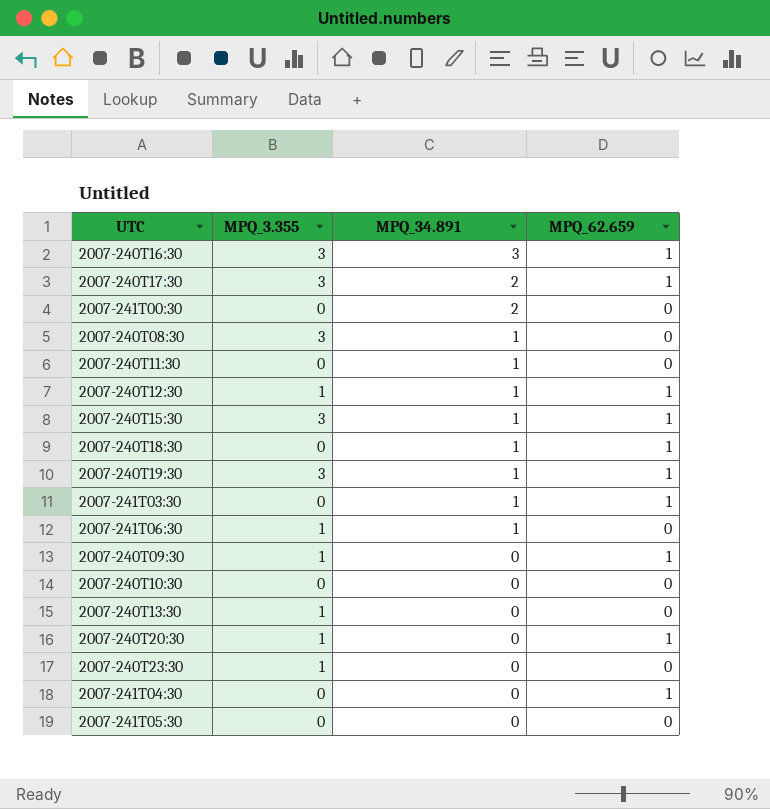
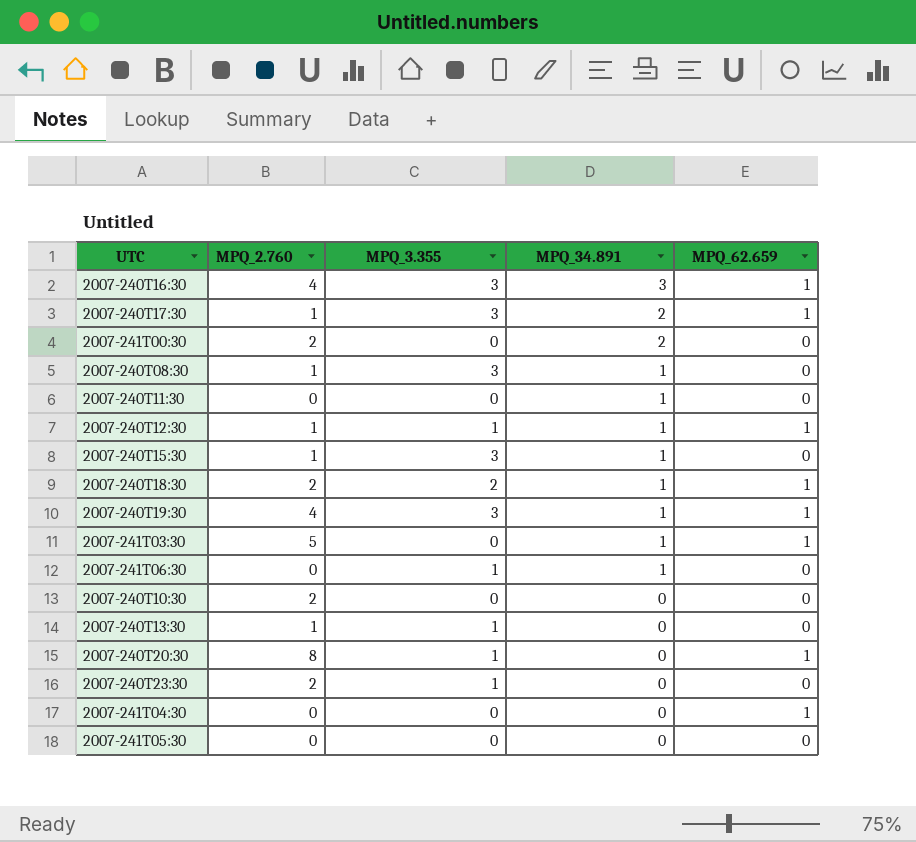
column MPQ_2.760 | position: none -> 2
row 2007-240T09:30: 1 | 0 | 1 -> none
2007-240T15:30 | MPQ_62.659: 1 -> 0
2007-240T18:30 | MPQ_3.355: 0 -> 2

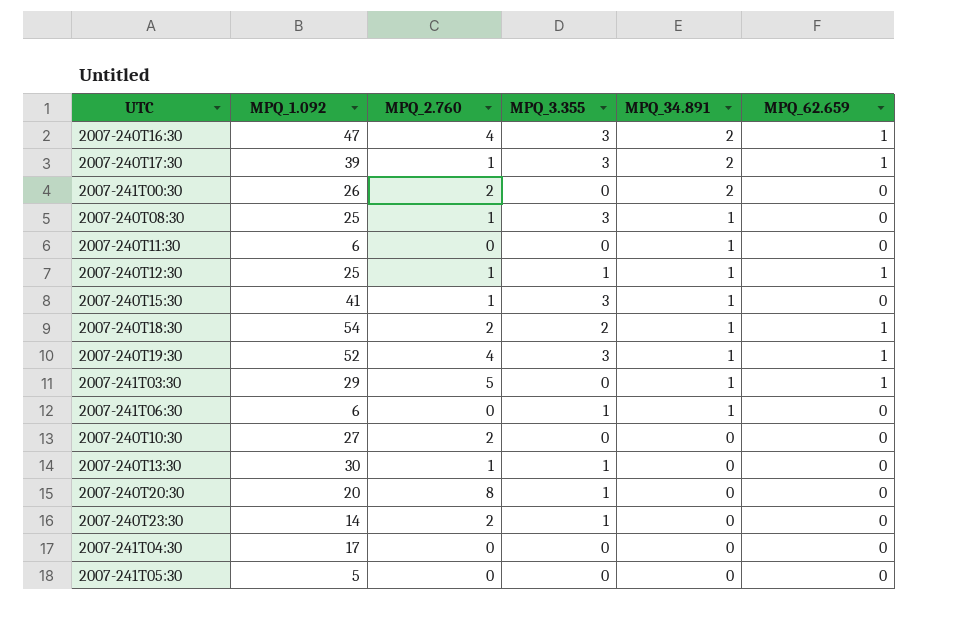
column MPQ_1.092 | position: none -> 2
2007-240T16:30 | MPQ_34.891: 3 -> 2
2007-240T20:30 | MPQ_62.659: 1 -> 0
2007-241T04:30 | MPQ_62.659: 1 -> 0

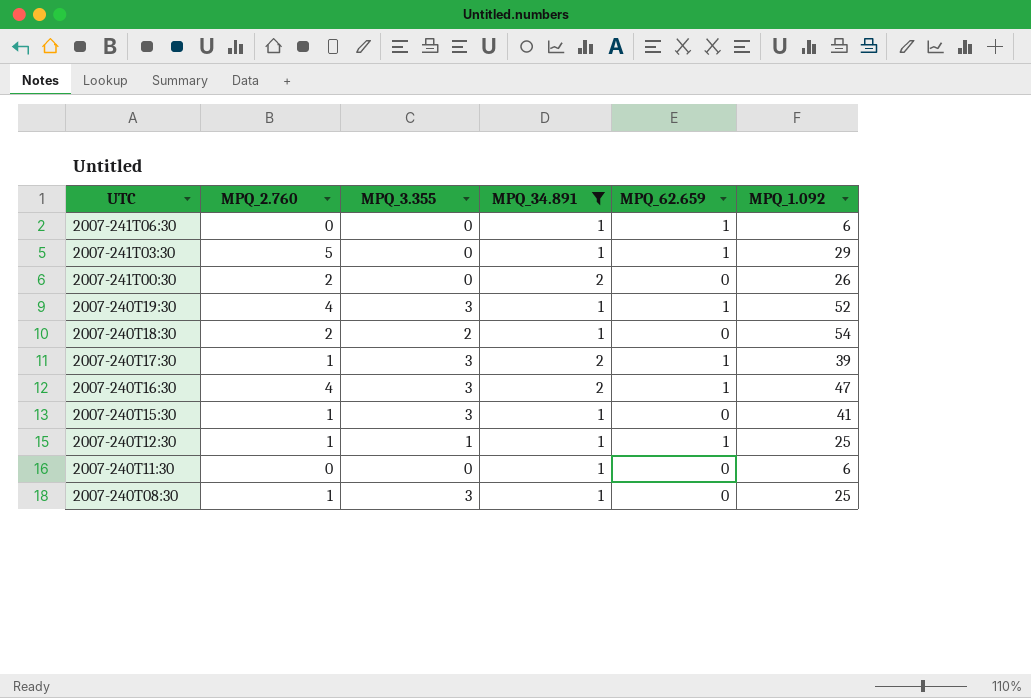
filter: none -> MPQ_34.891 != 0
row order: MPQ_34.891 descending -> UTC descending
column MPQ_1.092 | position: 2 -> 6
2007-241T06:30 | MPQ_3.355: 1 -> 0
2007-241T06:30 | MPQ_62.659: 0 -> 1
2007-240T18:30 | MPQ_62.659: 1 -> 0

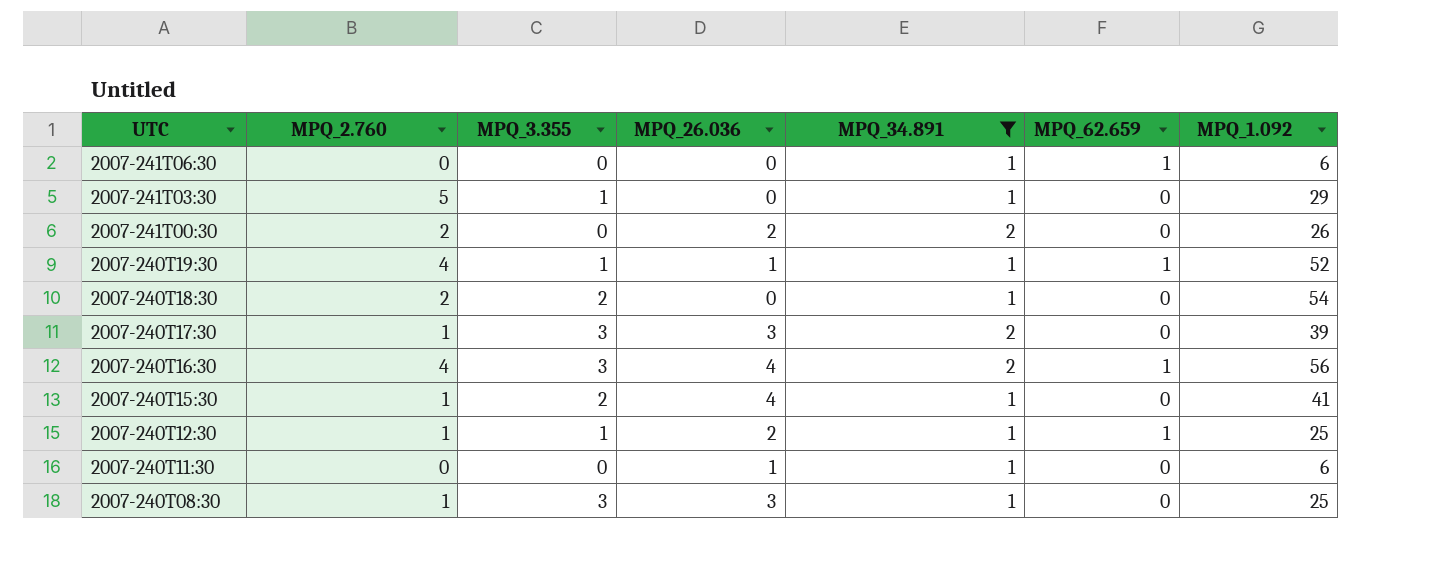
column MPQ_26.036 | position: none -> 4
2007-241T03:30 | MPQ_3.355: 0 -> 1
2007-241T03:30 | MPQ_62.659: 1 -> 0
2007-240T19:30 | MPQ_3.355: 3 -> 1
2007-240T17:30 | MPQ_62.659: 1 -> 0
2007-240T16:30 | MPQ_1.092: 47 -> 56
2007-240T15:30 | MPQ_3.355: 3 -> 2

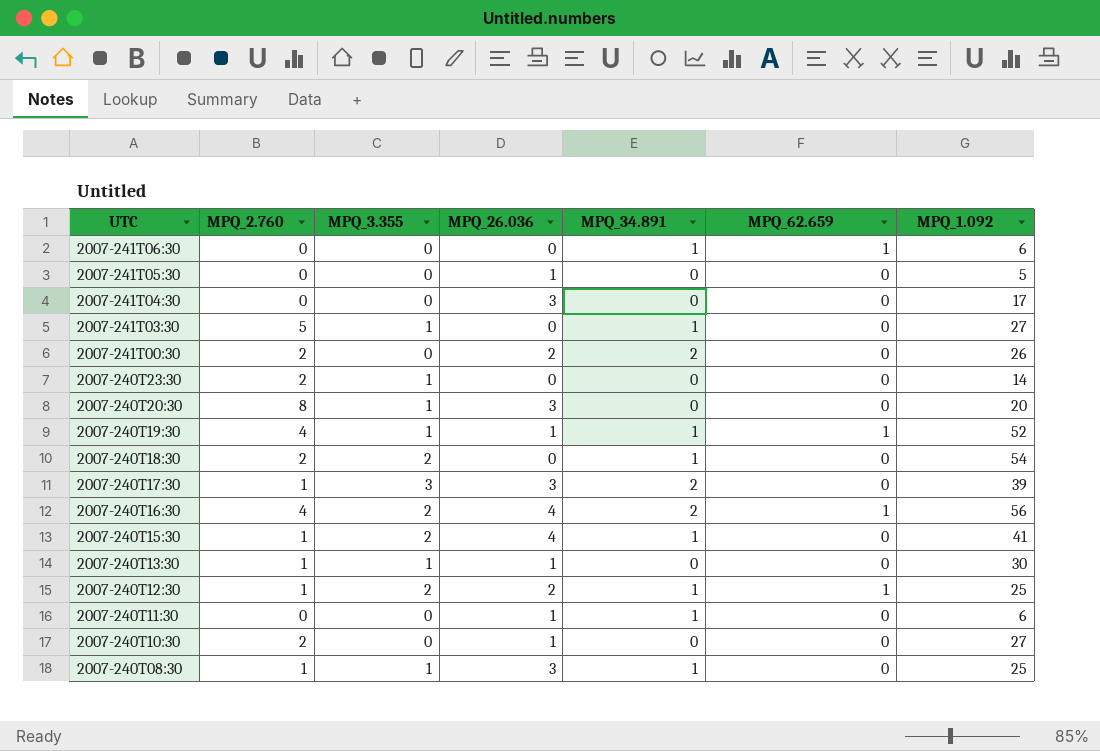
filter: MPQ_34.891 != 0 -> none
2007-241T03:30 | MPQ_1.092: 29 -> 27
2007-240T16:30 | MPQ_3.355: 3 -> 2
2007-240T12:30 | MPQ_3.355: 1 -> 2
2007-240T08:30 | MPQ_3.355: 3 -> 1

